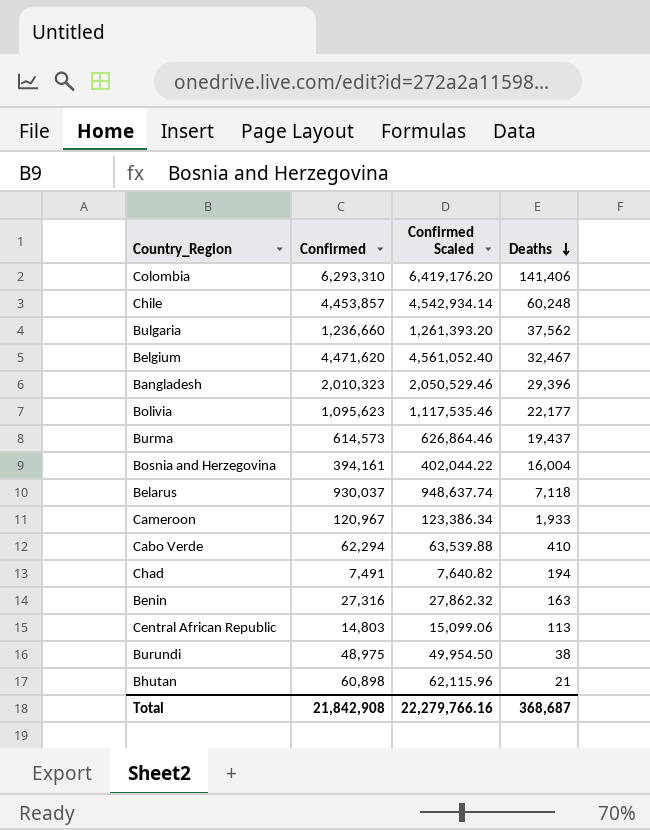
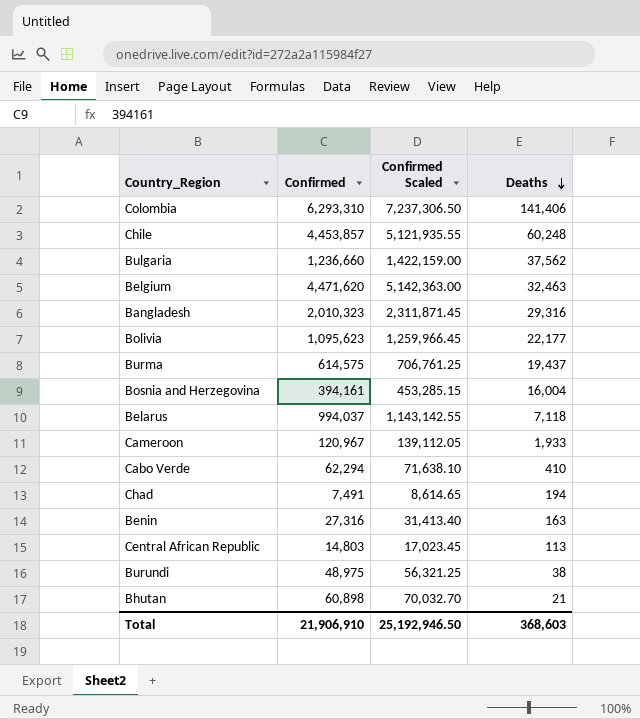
column Confirmed Scaled | formula: [Confirmed] * 1.02 -> [Confirmed] * 1.15
Belgium | Deaths: 32,467 -> 32,463
Bangladesh | Deaths: 29,396 -> 29,316
Burma | Confirmed: 614,573 -> 614,575
Belarus | Confirmed: 930,037 -> 994,037
Total | Confirmed: 21,842,908 -> 21,906,910
Total | Confirmed Scaled: 22,279,766.16 -> 25,192,946.50
Total | Deaths: 368,687 -> 368,603

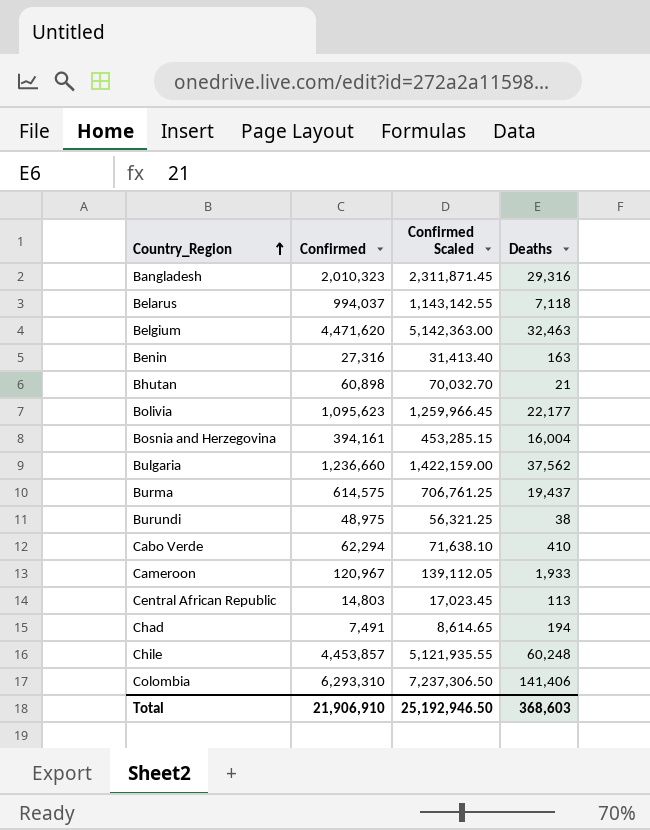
row order: Deaths descending -> Country_Region ascending

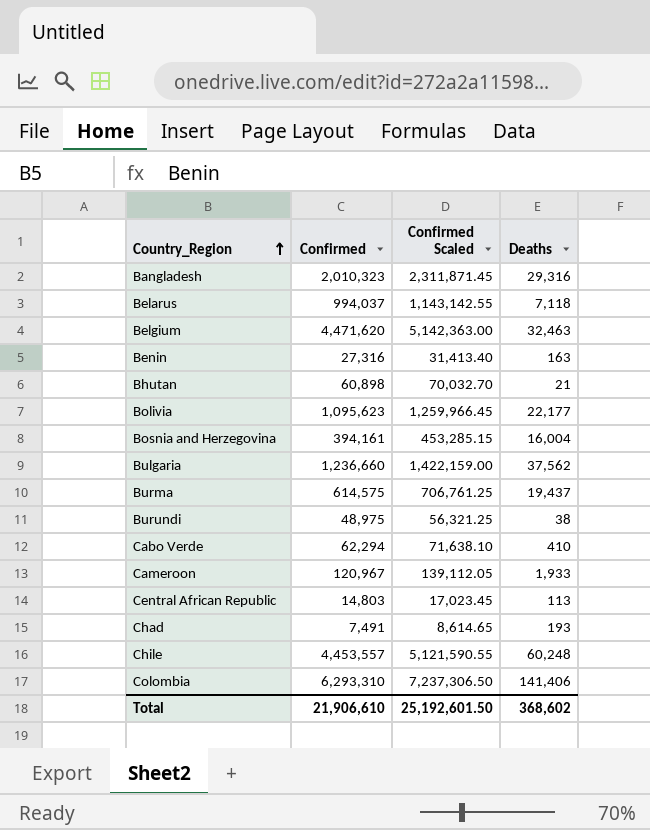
Chad | Deaths: 194 -> 193
Chile | Confirmed: 4,453,857 -> 4,453,557
Chile | Confirmed Scaled: 5,121,935.55 -> 5,121,590.55
Total | Confirmed: 21,906,910 -> 21,906,610
Total | Confirmed Scaled: 25,192,946.50 -> 25,192,601.50
Total | Deaths: 368,603 -> 368,602

